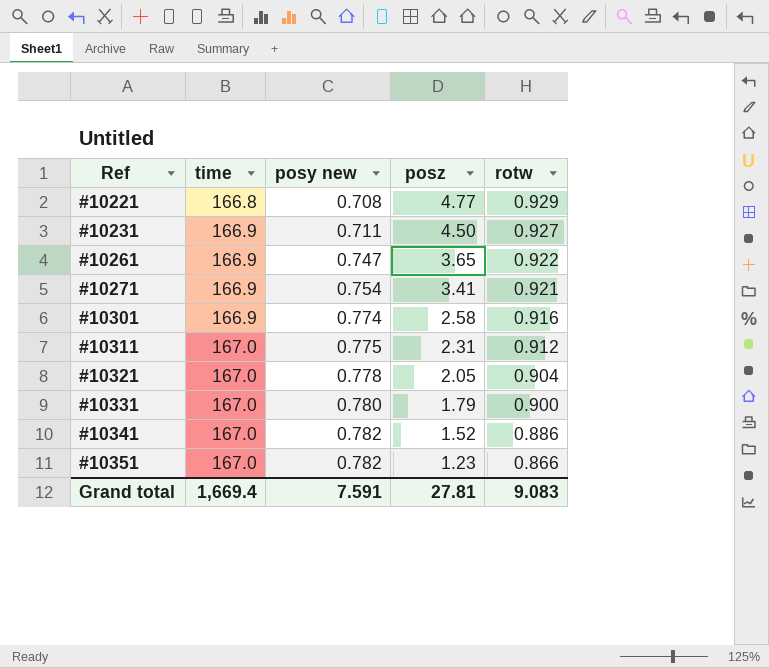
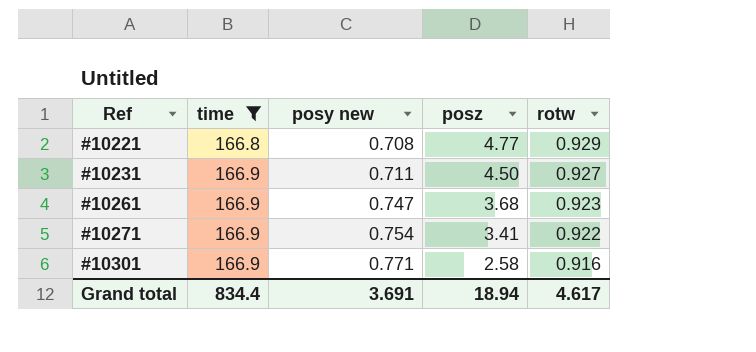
filter: none -> time != 167.0
#10261 | posz: 3.65 -> 3.68
#10261 | rotw: 0.922 -> 0.923
#10271 | rotw: 0.921 -> 0.922
#10301 | posy new: 0.774 -> 0.771
Grand total | time: 1,669.4 -> 834.4
Grand total | posy new: 7.591 -> 3.691
Grand total | posz: 27.81 -> 18.94
Grand total | rotw: 9.083 -> 4.617

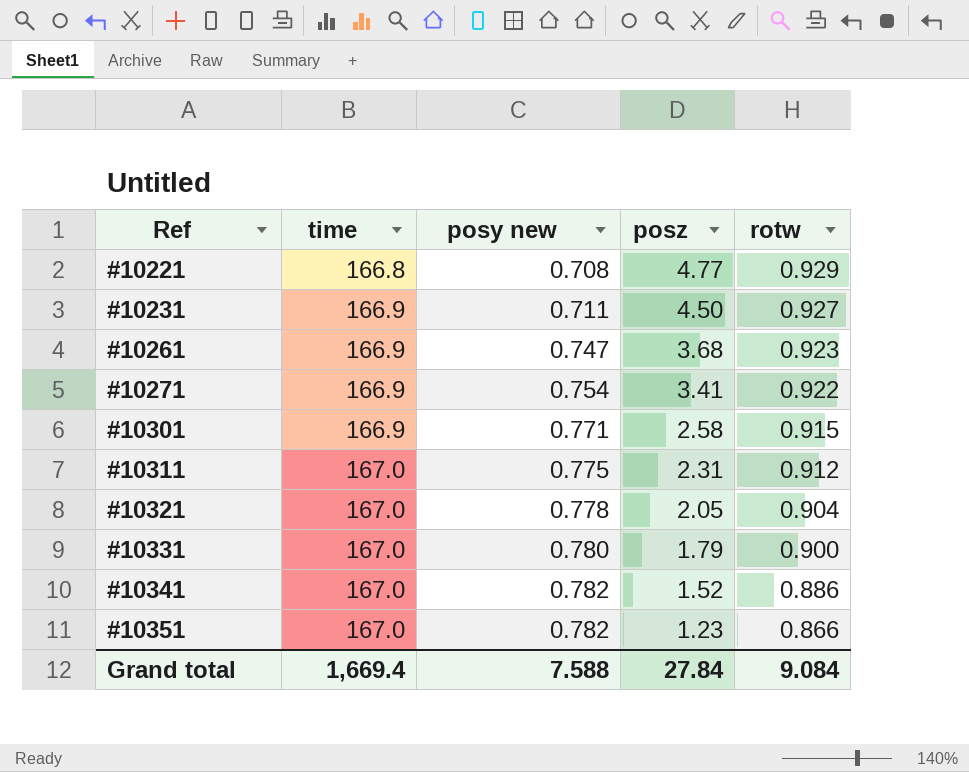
filter: time != 167.0 -> none
#10301 | rotw: 0.916 -> 0.915
Grand total | time: 834.4 -> 1,669.4
Grand total | posy new: 3.691 -> 7.588
Grand total | posz: 18.94 -> 27.84
Grand total | rotw: 4.617 -> 9.084

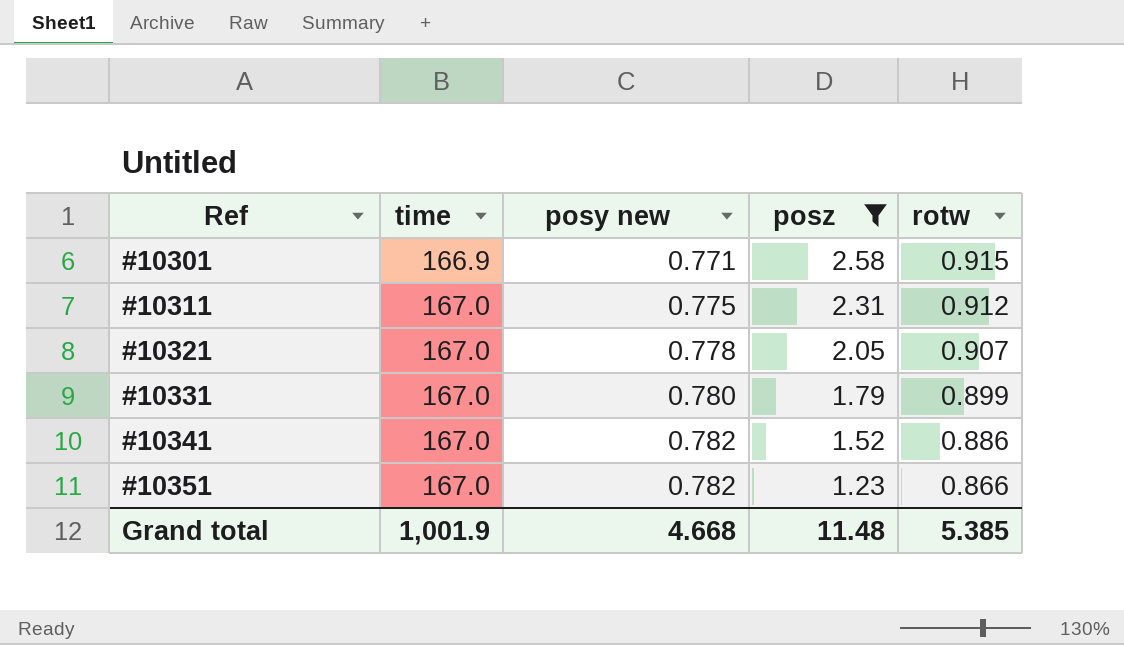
filter: none -> posz <= 2.58
#10321 | rotw: 0.904 -> 0.907
#10331 | rotw: 0.900 -> 0.899
Grand total | time: 1,669.4 -> 1,001.9
Grand total | posy new: 7.588 -> 4.668
Grand total | posz: 27.84 -> 11.48
Grand total | rotw: 9.084 -> 5.385

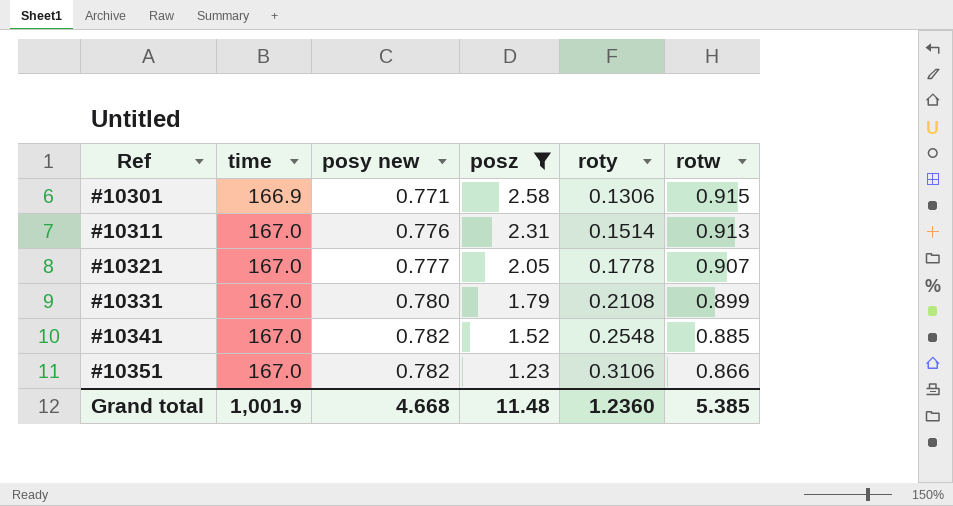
column roty | position: none -> 5
#10311 | posy new: 0.775 -> 0.776
#10311 | rotw: 0.912 -> 0.913
#10321 | posy new: 0.778 -> 0.777
#10341 | rotw: 0.886 -> 0.885

